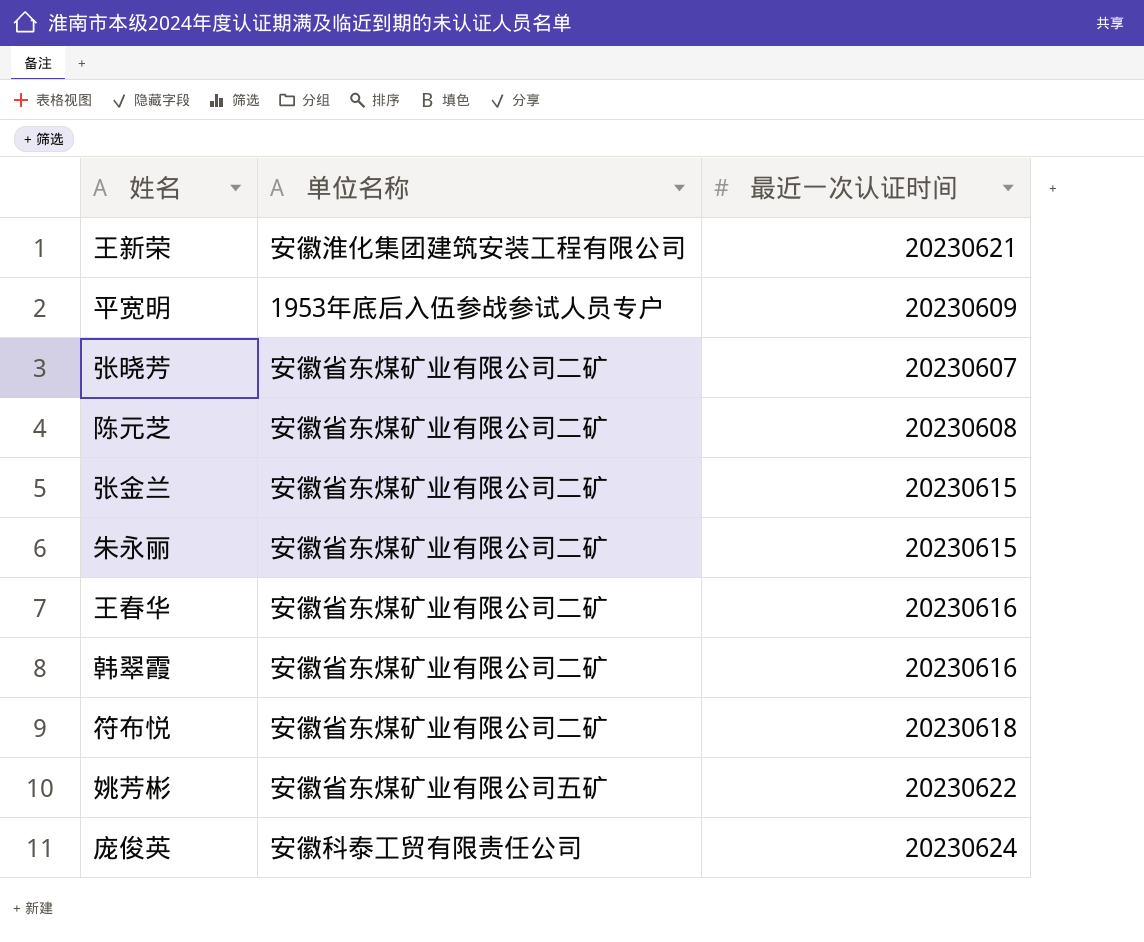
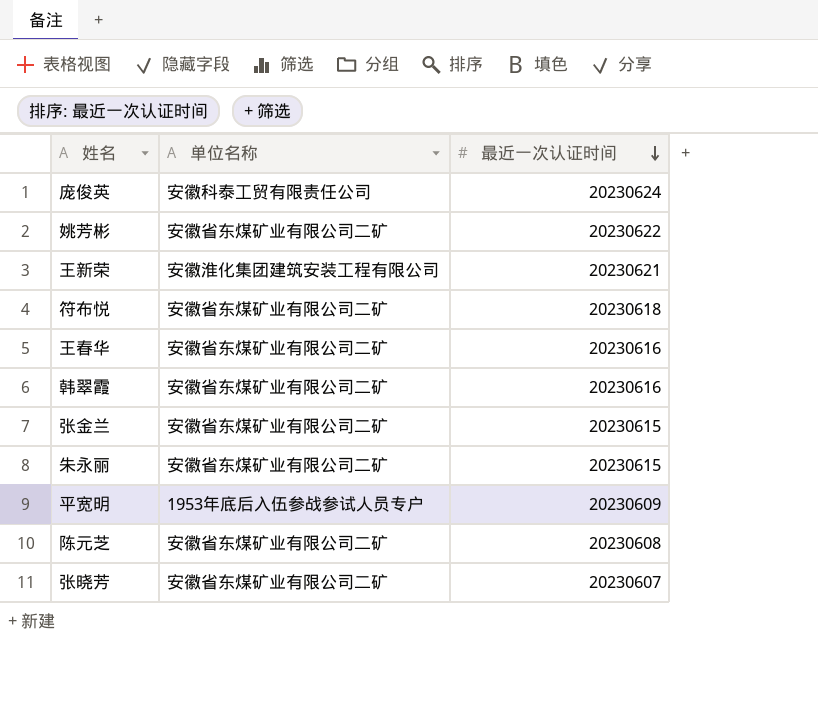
row order: none -> 最近一次认证时间 descending
姚芳彬 | 单位名称: 安徽省东煤矿业有限公司五矿 -> 安徽省东煤矿业有限公司二矿

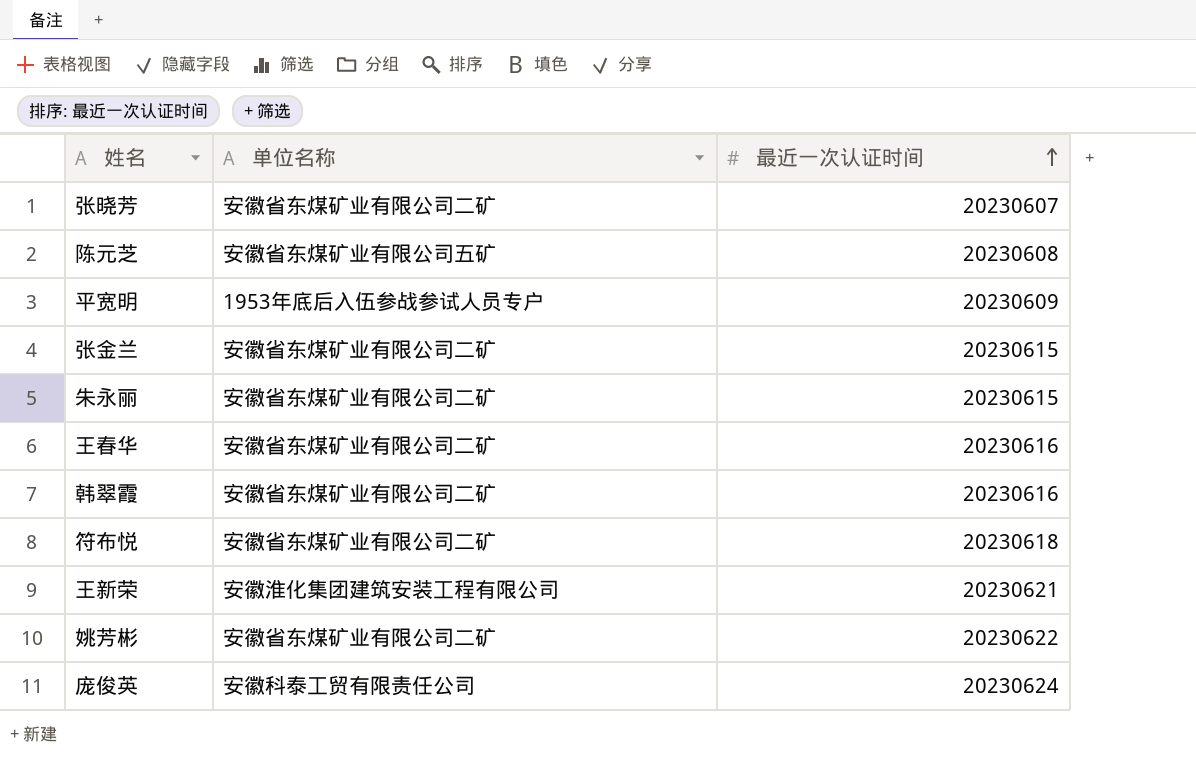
row order: 最近一次认证时间 descending -> 最近一次认证时间 ascending
陈元芝 | 单位名称: 安徽省东煤矿业有限公司二矿 -> 安徽省东煤矿业有限公司五矿

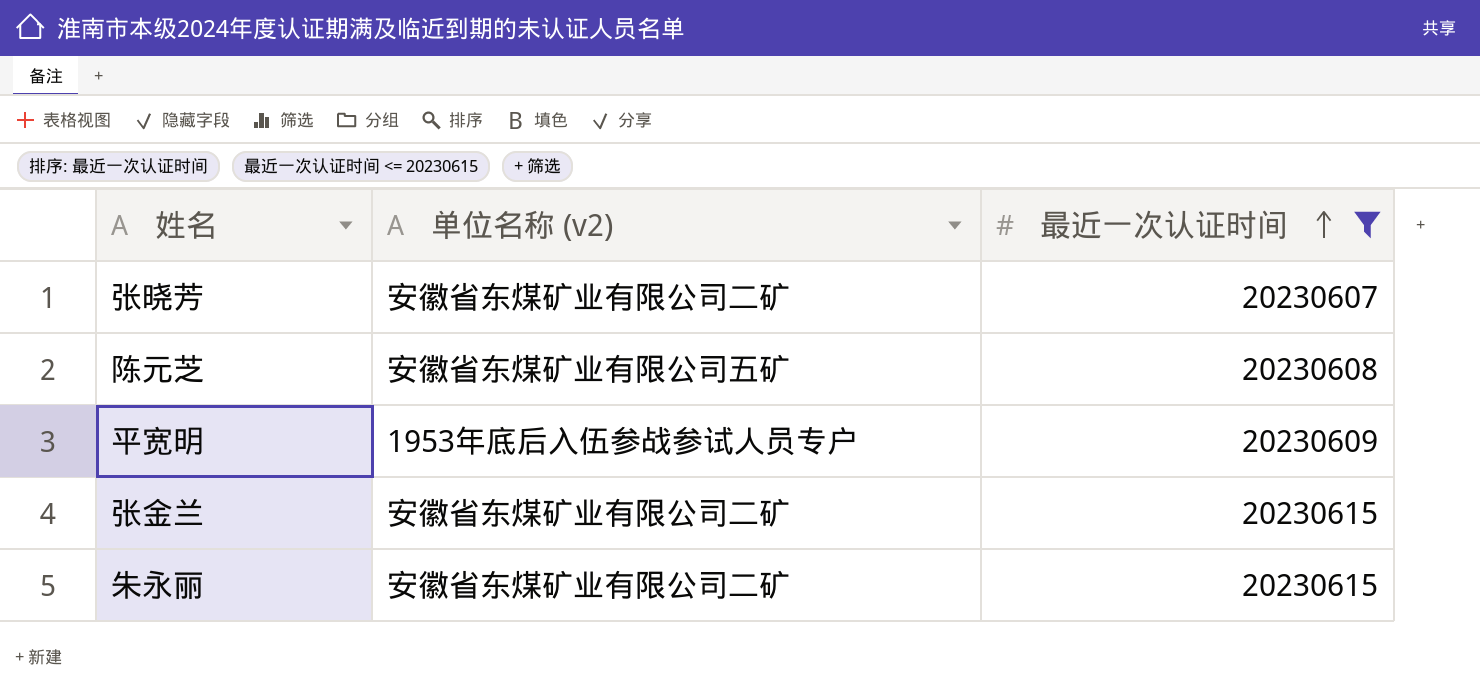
filter: none -> 最近一次认证时间 <= 20230615
column name: 单位名称 -> 单位名称 (v2)

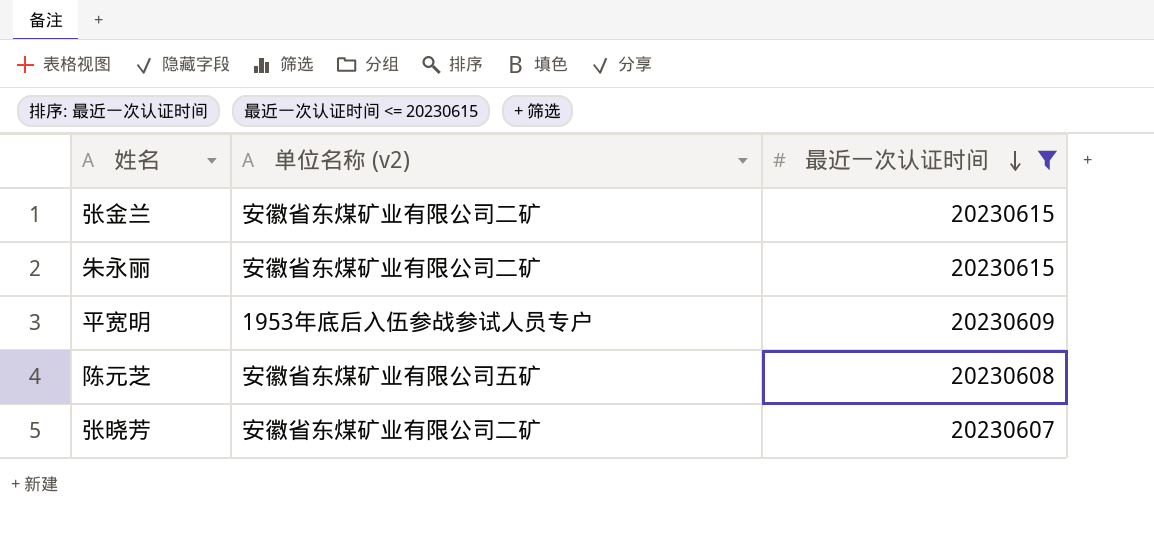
row order: 最近一次认证时间 ascending -> 最近一次认证时间 descending

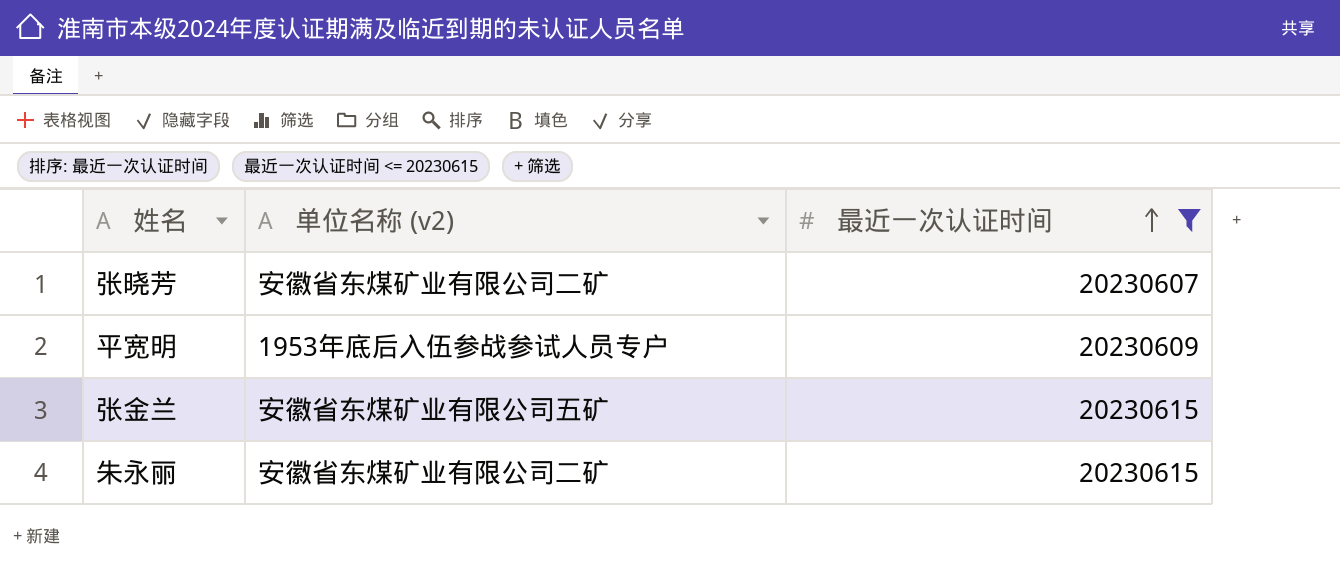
row order: 最近一次认证时间 descending -> 最近一次认证时间 ascending
row 陈元芝: 安徽省东煤矿业有限公司五矿 | 20230608 -> none
张金兰 | 单位名称 (v2): 安徽省东煤矿业有限公司二矿 -> 安徽省东煤矿业有限公司五矿

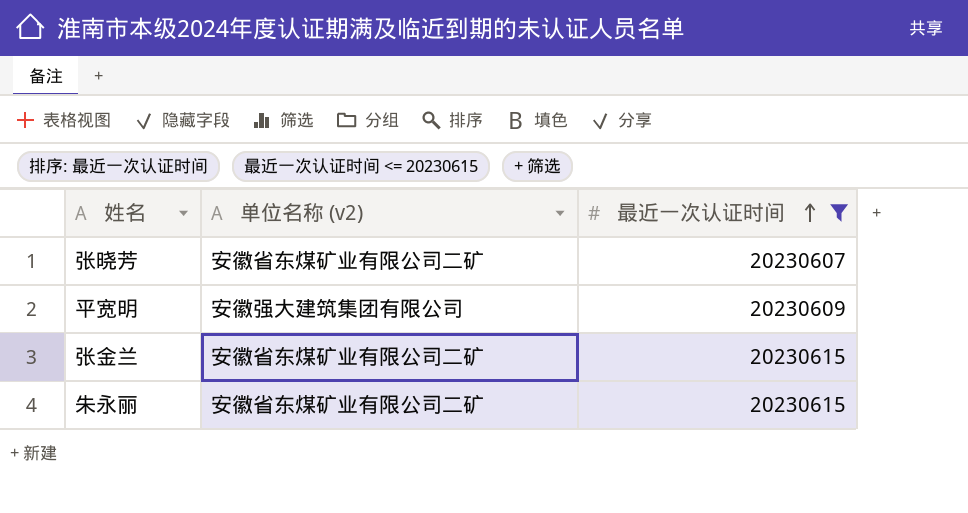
平宽明 | 单位名称 (v2): 1953年底后入伍参战参试人员专户 -> 安徽强大建筑集团有限公司
张金兰 | 单位名称 (v2): 安徽省东煤矿业有限公司五矿 -> 安徽省东煤矿业有限公司二矿

